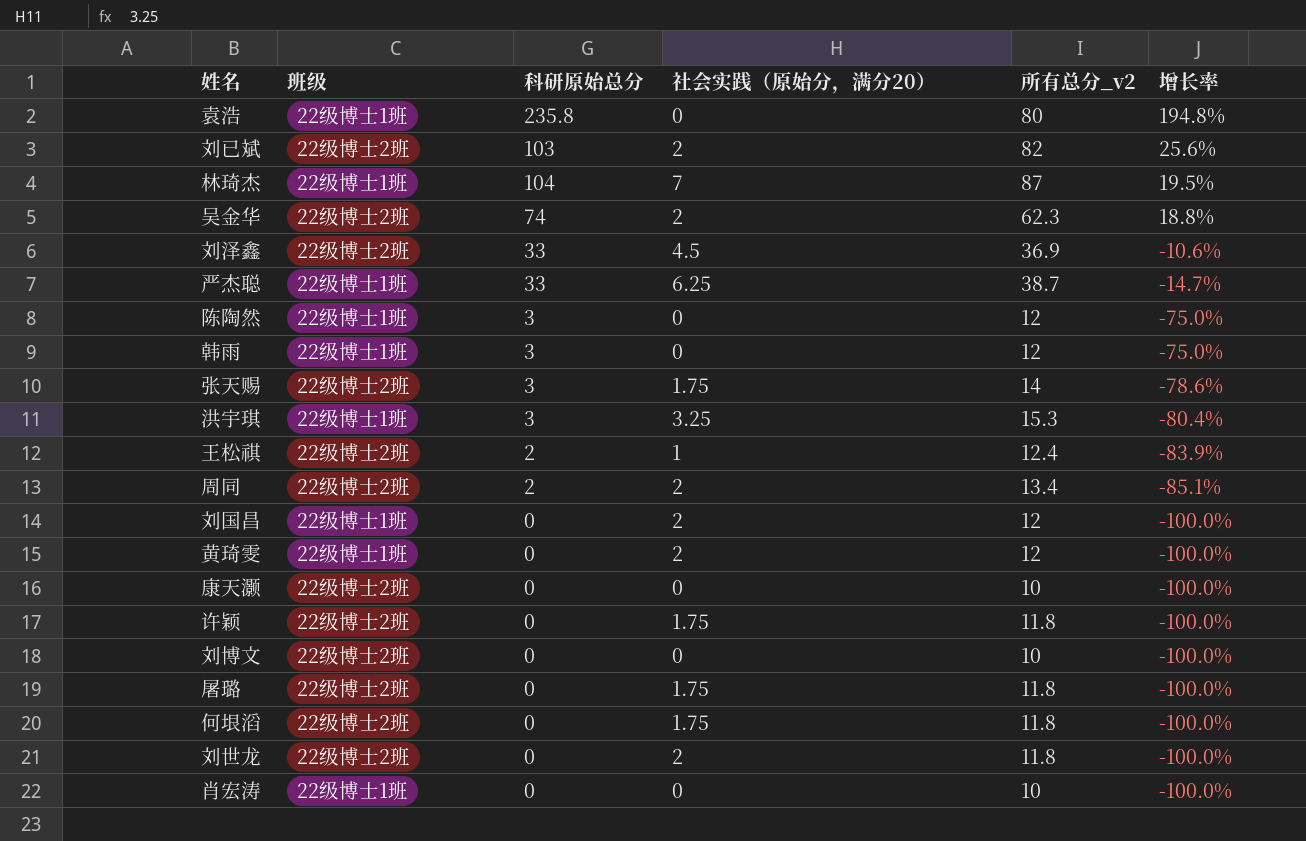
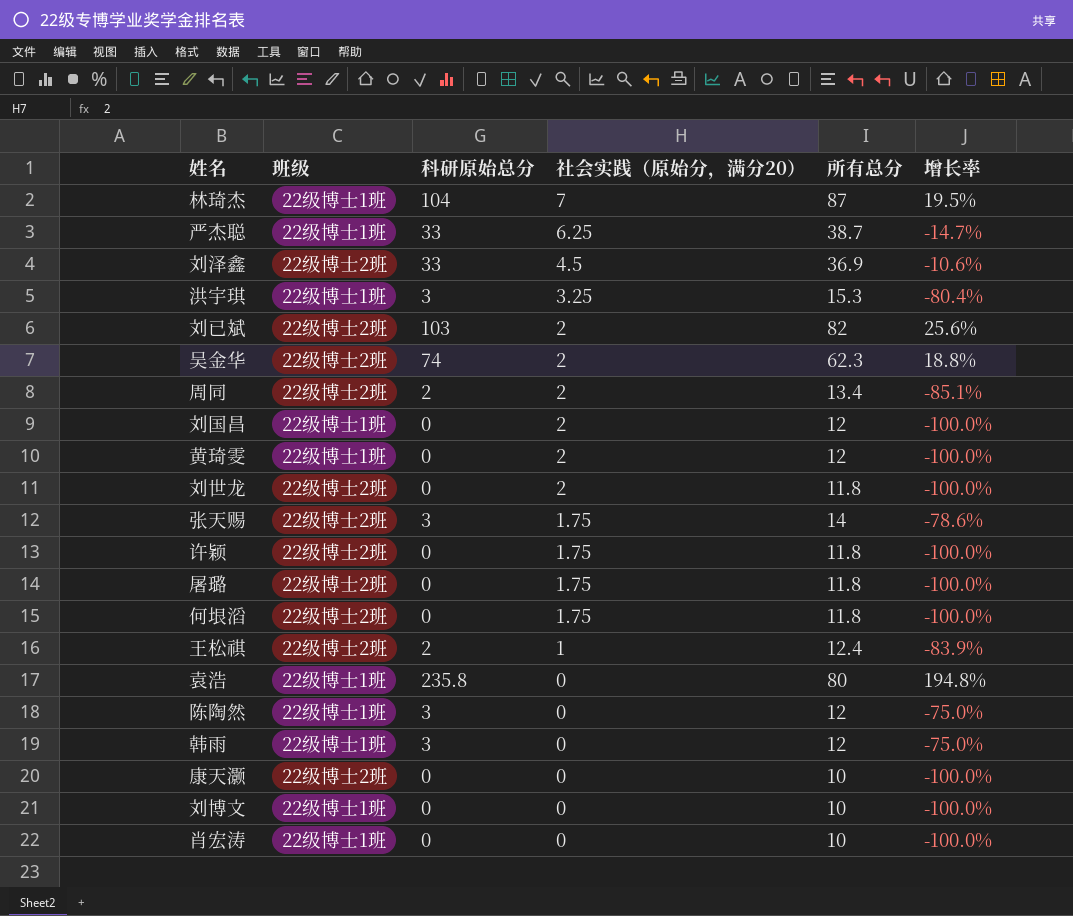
row order: 增长率 descending -> 社会实践（原始分，满分20） descending
column name: 所有总分_v2 -> 所有总分
刘博文 | 班级: 22级博士2班 -> 22级博士1班

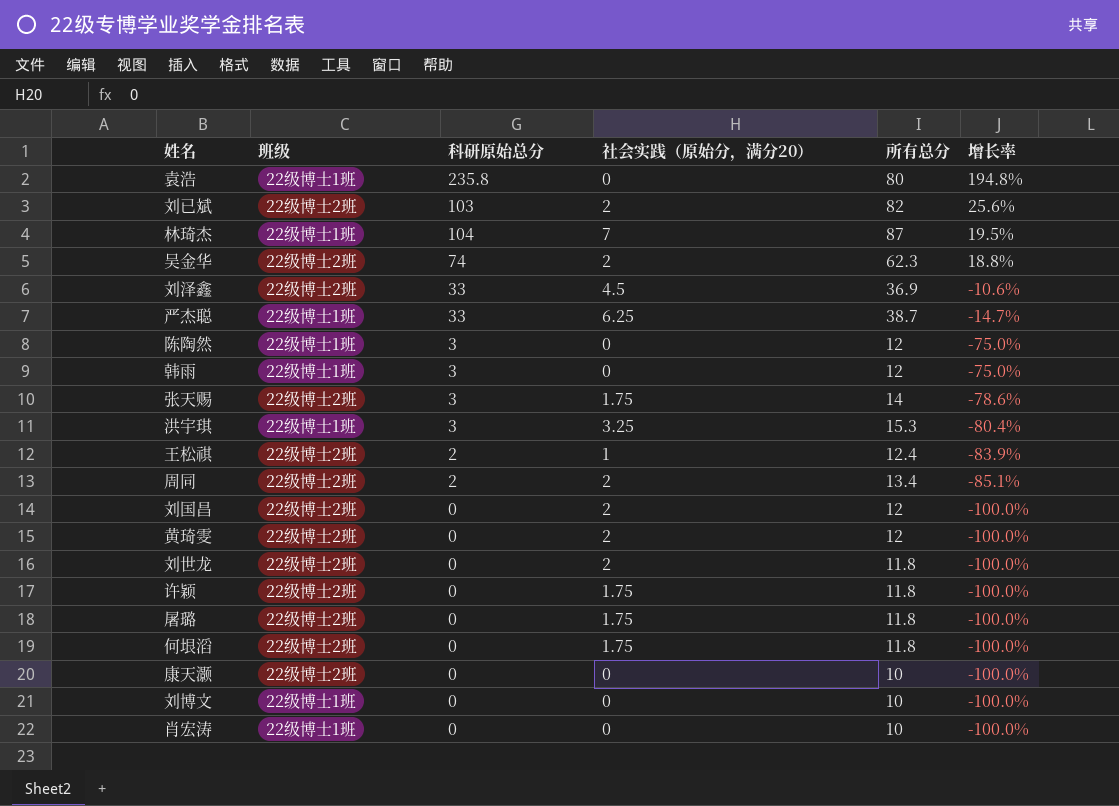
row order: 社会实践（原始分，满分20） descending -> 增长率 descending
刘国昌 | 班级: 22级博士1班 -> 22级博士2班
黄琦雯 | 班级: 22级博士1班 -> 22级博士2班

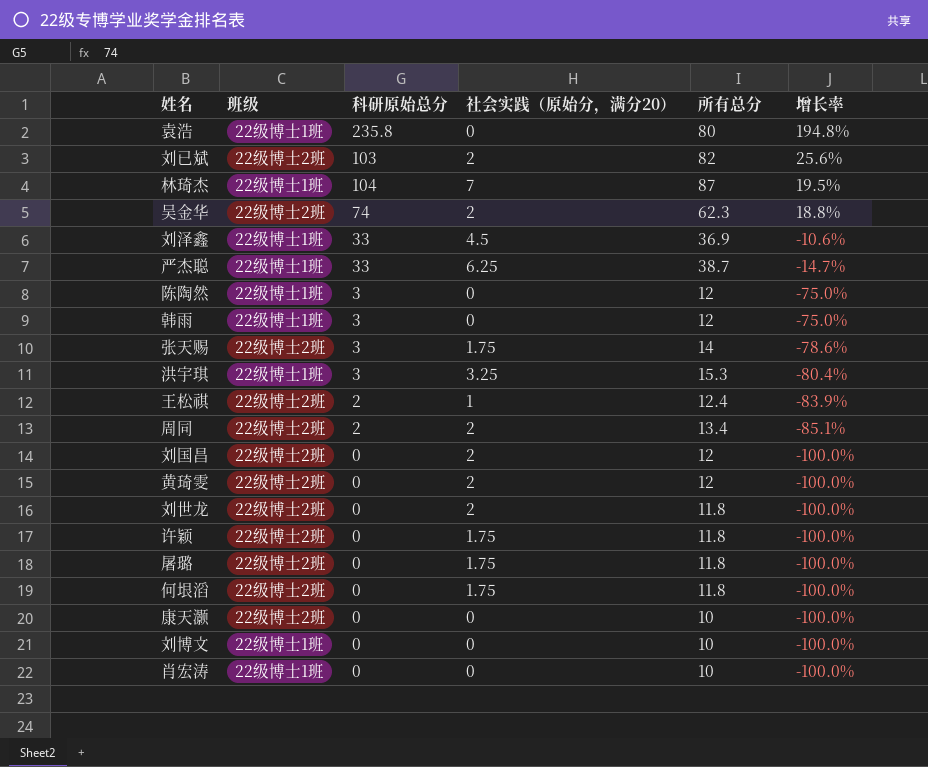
刘泽鑫 | 班级: 22级博士2班 -> 22级博士1班

